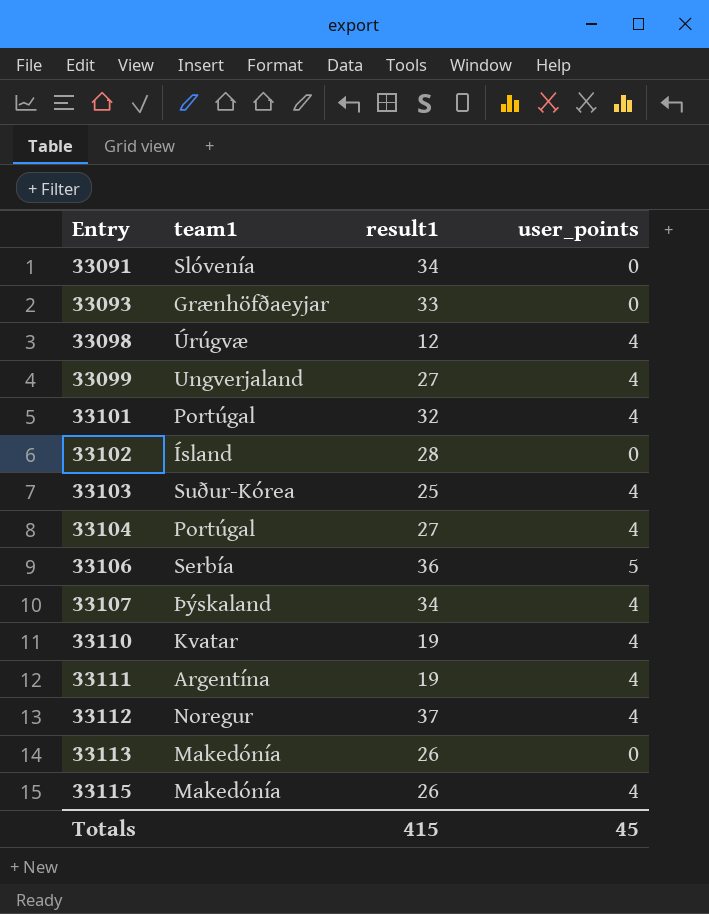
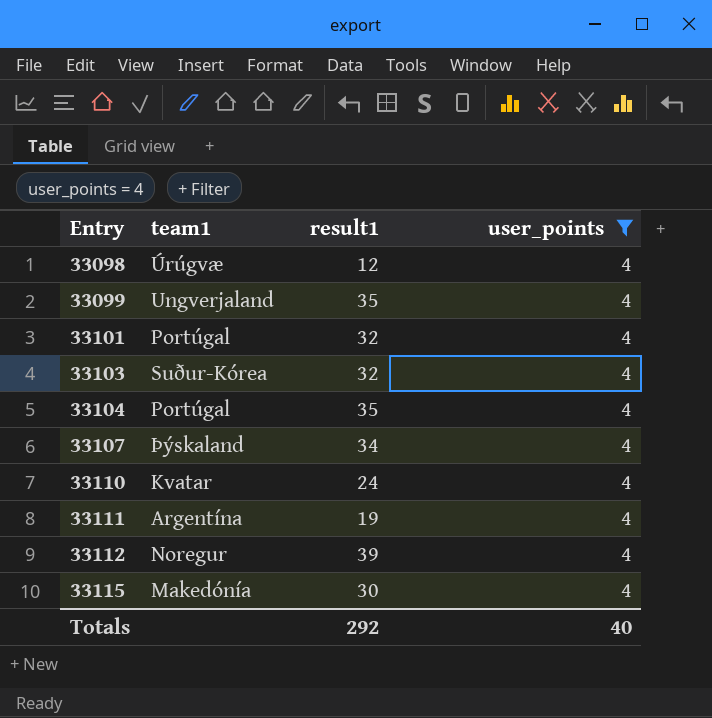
filter: none -> user_points = 4
33099 | result1: 27 -> 35
33103 | result1: 25 -> 32
33104 | result1: 27 -> 35
33110 | result1: 19 -> 24
33112 | result1: 37 -> 39
33115 | result1: 26 -> 30
Totals | result1: 415 -> 292
Totals | user_points: 45 -> 40

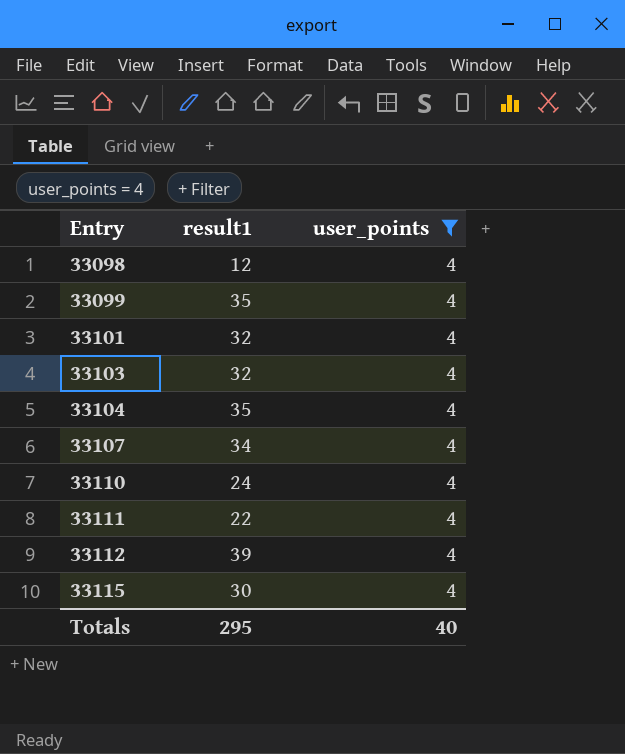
column team1 | position: 2 -> none
33111 | result1: 19 -> 22
Totals | result1: 292 -> 295

